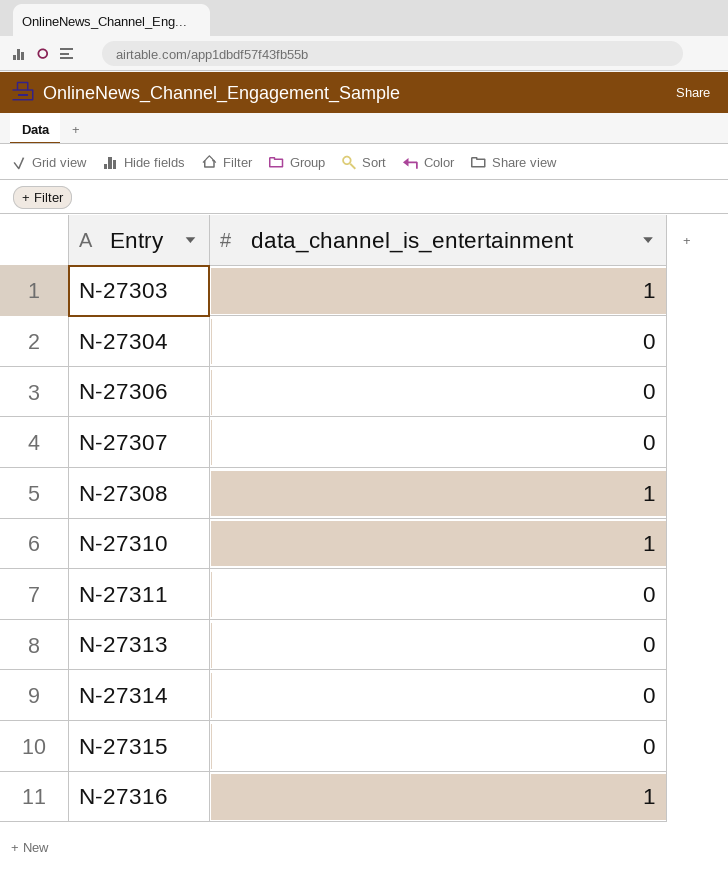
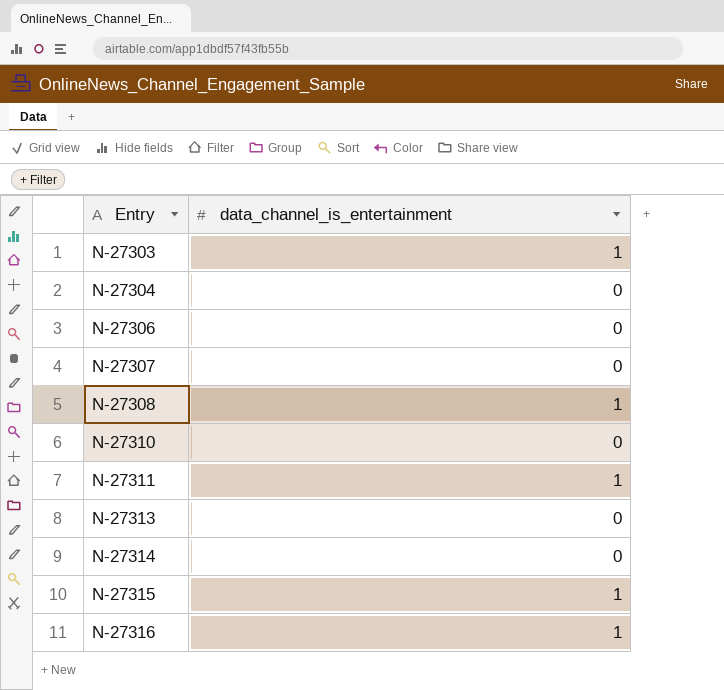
N-27310 | data_channel_is_entertainment: 1 -> 0
N-27311 | data_channel_is_entertainment: 0 -> 1
N-27315 | data_channel_is_entertainment: 0 -> 1

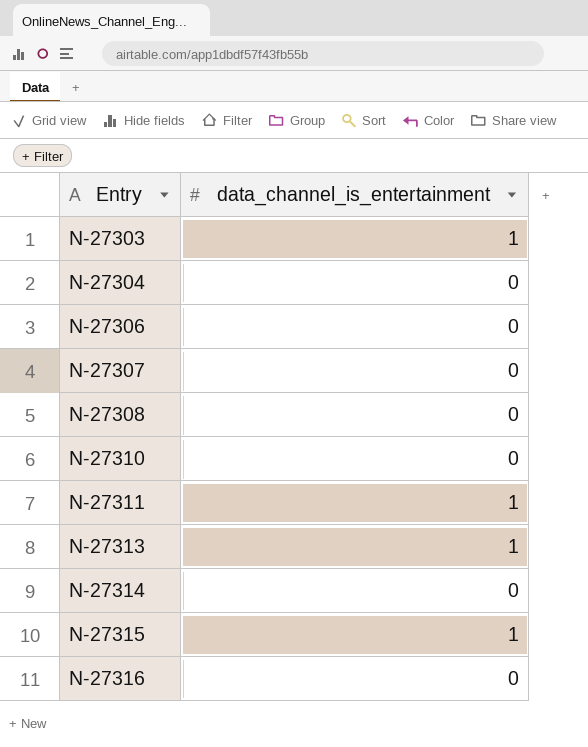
N-27308 | data_channel_is_entertainment: 1 -> 0
N-27313 | data_channel_is_entertainment: 0 -> 1
N-27316 | data_channel_is_entertainment: 1 -> 0

